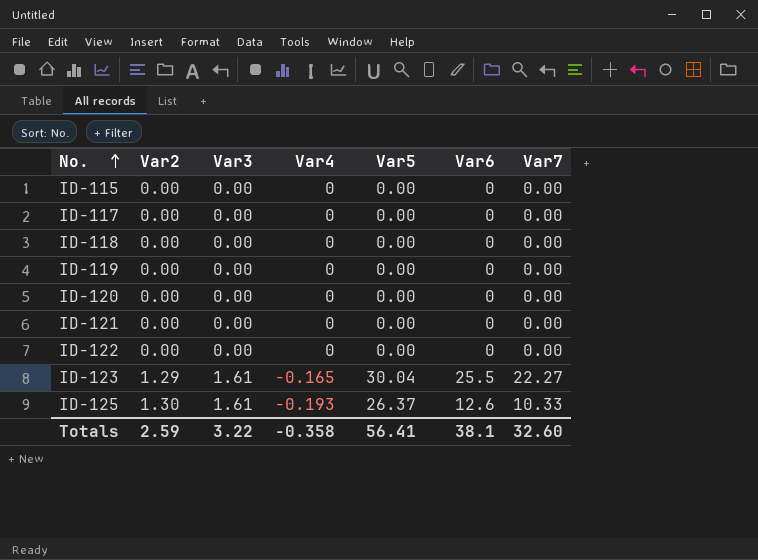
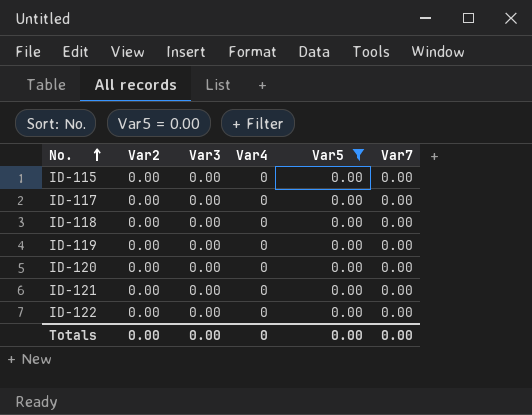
filter: none -> Var5 = 0.00
column Var6 | position: 6 -> none
Totals | Var2: 2.59 -> 0.00
Totals | Var3: 3.22 -> 0.00
Totals | Var4: -0.358 -> 0
Totals | Var5: 56.41 -> 0.00
Totals | Var7: 32.60 -> 0.00

